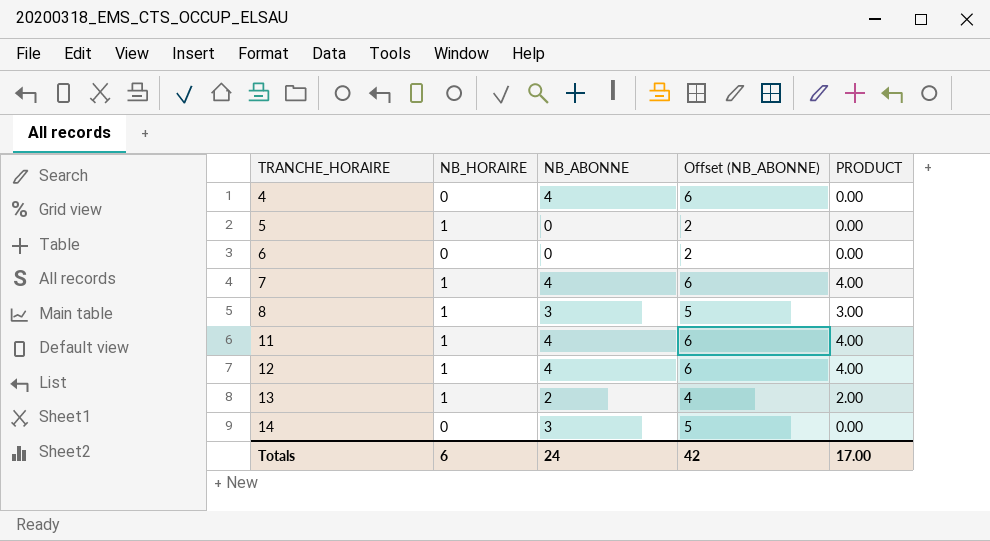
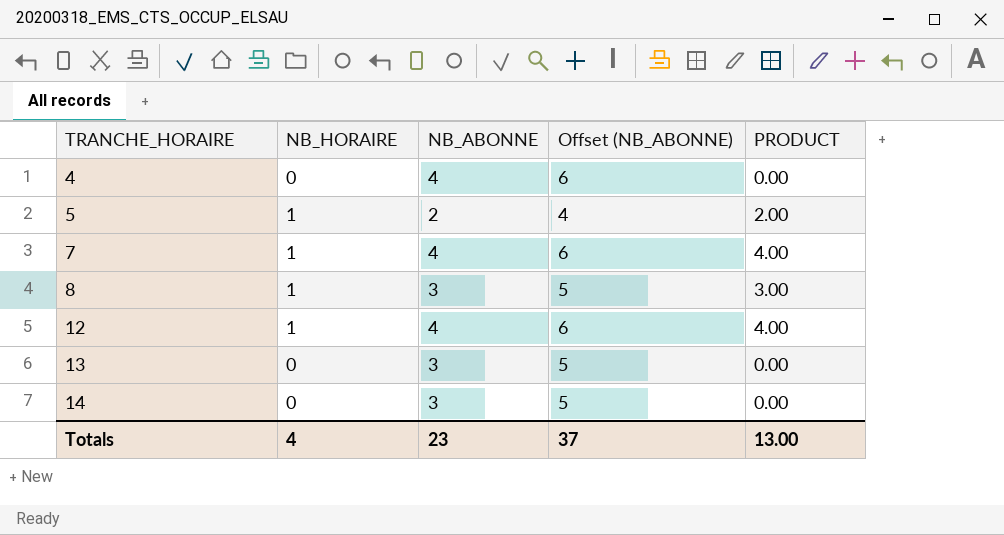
row 6: 0 | 0 | 2 | 0.00 -> none
row 11: 1 | 4 | 6 | 4.00 -> none
5 | NB_ABONNE: 0 -> 2
5 | Offset (NB_ABONNE): 2 -> 4
5 | PRODUCT: 0.00 -> 2.00
13 | NB_HORAIRE: 1 -> 0
13 | NB_ABONNE: 2 -> 3
13 | Offset (NB_ABONNE): 4 -> 5
13 | PRODUCT: 2.00 -> 0.00
Totals | NB_HORAIRE: 6 -> 4
Totals | NB_ABONNE: 24 -> 23
Totals | Offset (NB_ABONNE): 42 -> 37
Totals | PRODUCT: 17.00 -> 13.00

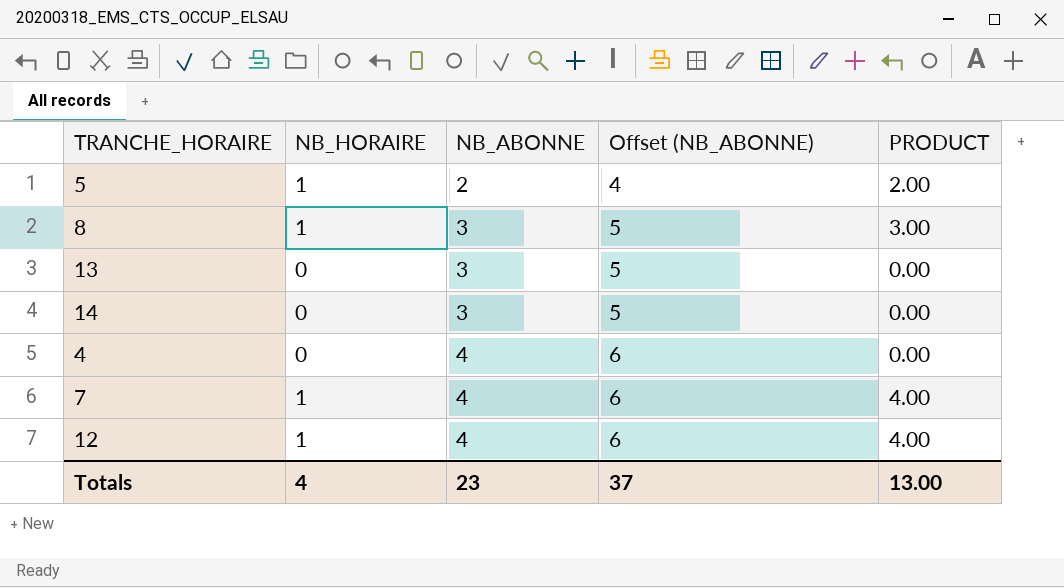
row order: TRANCHE_HORAIRE ascending -> NB_ABONNE ascending

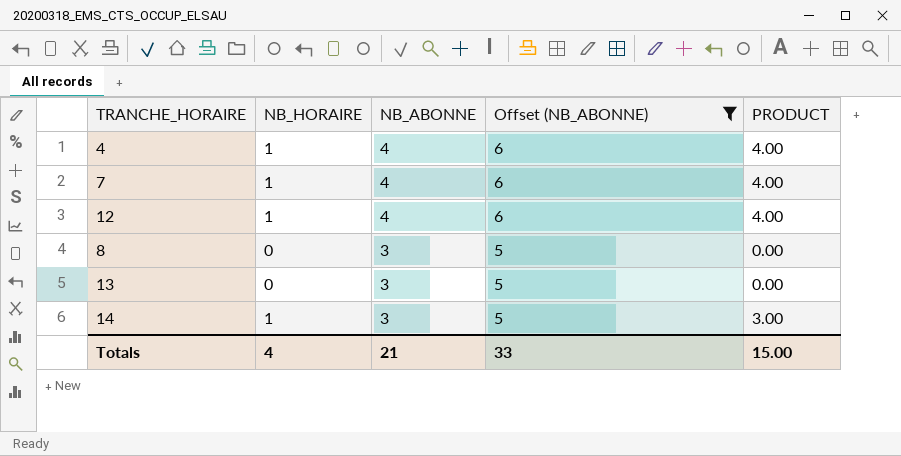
filter: none -> Offset (NB_ABONNE) != 4
row order: NB_ABONNE ascending -> NB_ABONNE descending
4 | NB_HORAIRE: 0 -> 1
4 | PRODUCT: 0.00 -> 4.00
8 | NB_HORAIRE: 1 -> 0
8 | PRODUCT: 3.00 -> 0.00
14 | NB_HORAIRE: 0 -> 1
14 | PRODUCT: 0.00 -> 3.00
Totals | NB_ABONNE: 23 -> 21
Totals | Offset (NB_ABONNE): 37 -> 33
Totals | PRODUCT: 13.00 -> 15.00

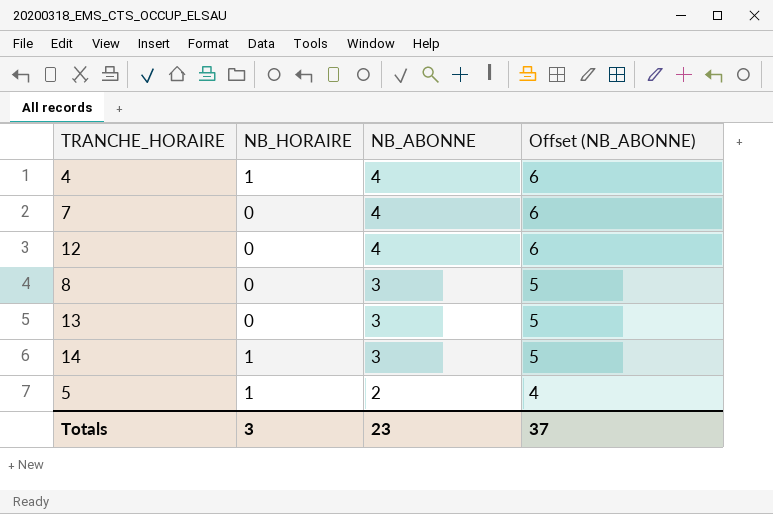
filter: Offset (NB_ABONNE) != 4 -> none
column PRODUCT | formula: [NB_HORAIRE] * [NB_ABONNE] -> none
7 | NB_HORAIRE: 1 -> 0
12 | NB_HORAIRE: 1 -> 0
Totals | NB_HORAIRE: 4 -> 3
Totals | NB_ABONNE: 21 -> 23
Totals | Offset (NB_ABONNE): 33 -> 37

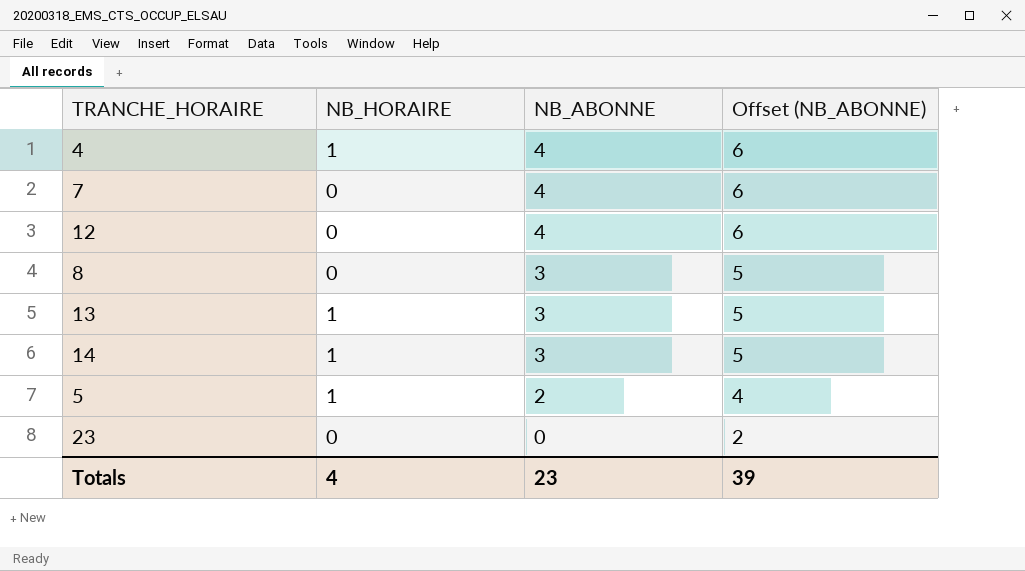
13 | NB_HORAIRE: 0 -> 1
row 23: none -> 0 | 0 | 2
Totals | NB_HORAIRE: 3 -> 4
Totals | Offset (NB_ABONNE): 37 -> 39

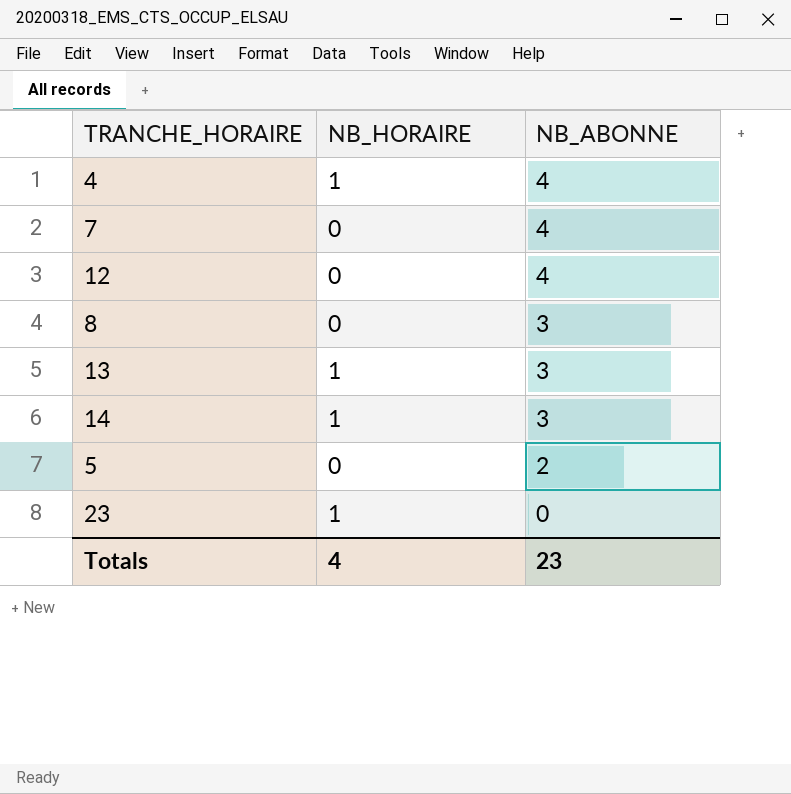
column Offset (NB_ABONNE) | formula: [NB_ABONNE] + 2 -> none
5 | NB_HORAIRE: 1 -> 0
23 | NB_HORAIRE: 0 -> 1

